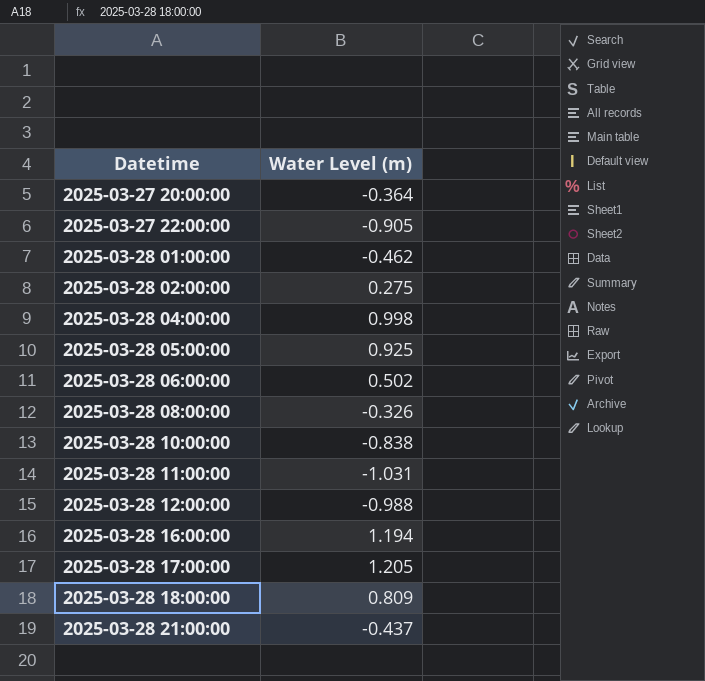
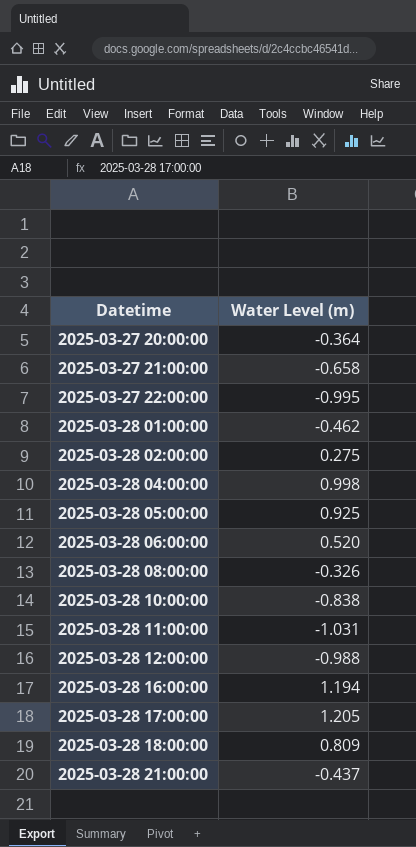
row 2025-03-27 21:00:00: none -> -0.658
2025-03-27 22:00:00 | Water Level (m): -0.905 -> -0.995
2025-03-28 06:00:00 | Water Level (m): 0.502 -> 0.520

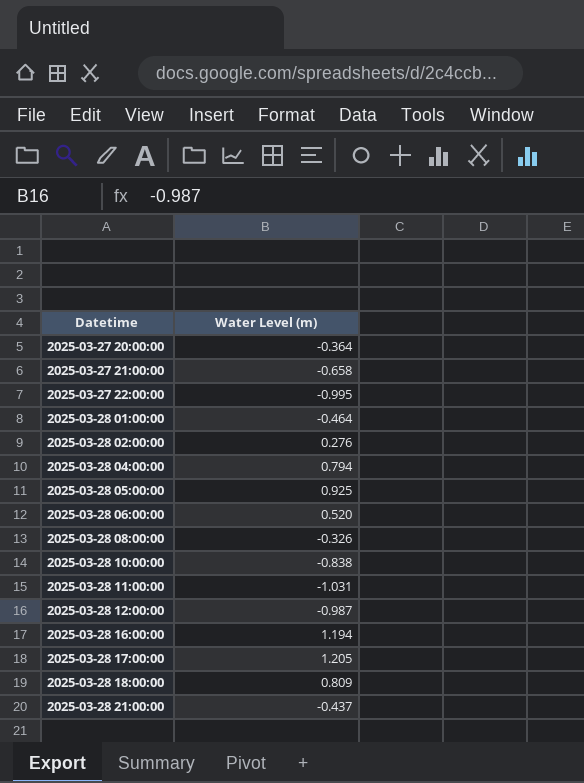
2025-03-28 01:00:00 | Water Level (m): -0.462 -> -0.464
2025-03-28 02:00:00 | Water Level (m): 0.275 -> 0.276
2025-03-28 04:00:00 | Water Level (m): 0.998 -> 0.794
2025-03-28 12:00:00 | Water Level (m): -0.988 -> -0.987

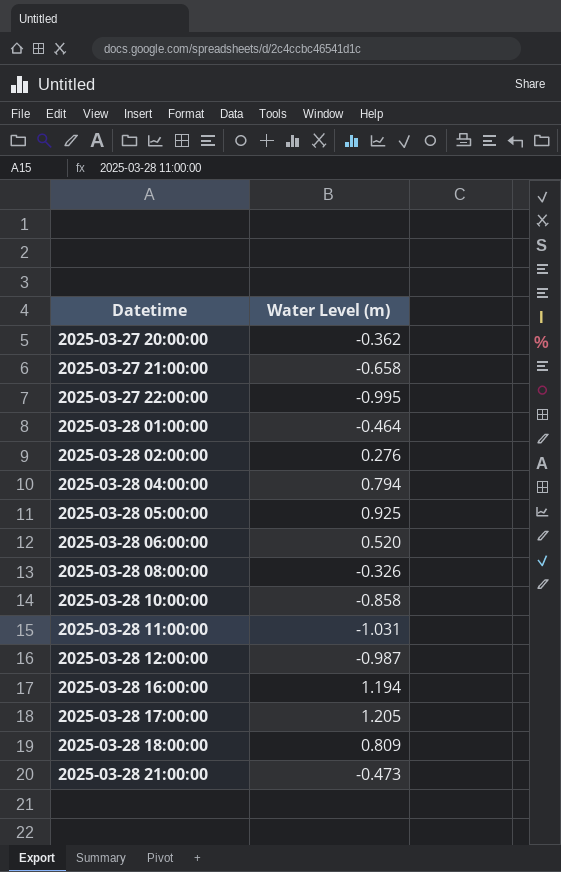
2025-03-27 20:00:00 | Water Level (m): -0.364 -> -0.362
2025-03-28 10:00:00 | Water Level (m): -0.838 -> -0.858
2025-03-28 21:00:00 | Water Level (m): -0.437 -> -0.473

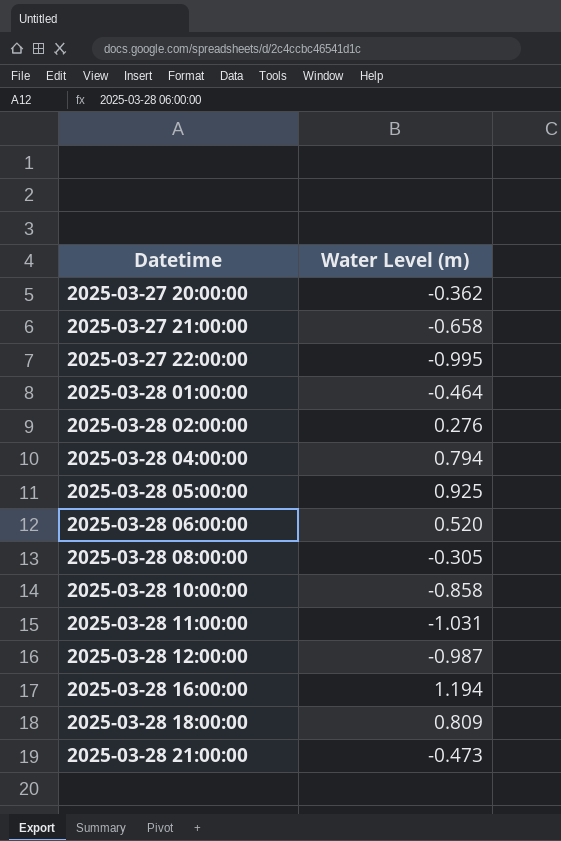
row 2025-03-28 17:00:00: 1.205 -> none
2025-03-28 08:00:00 | Water Level (m): -0.326 -> -0.305

